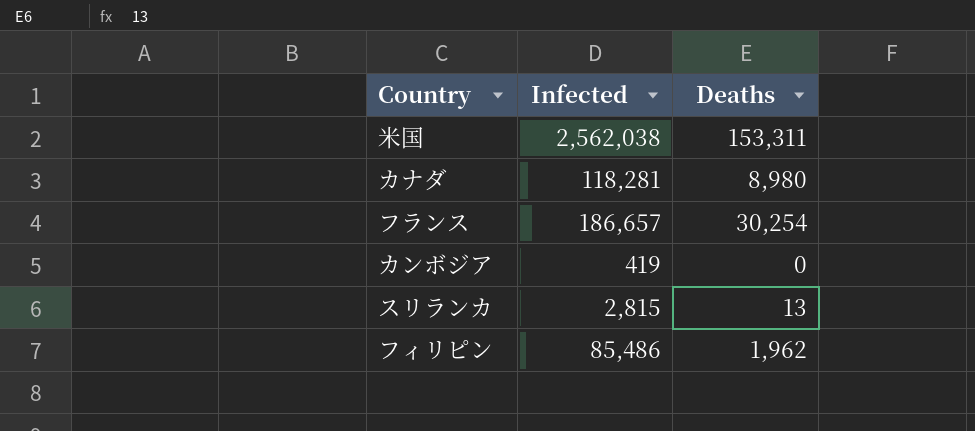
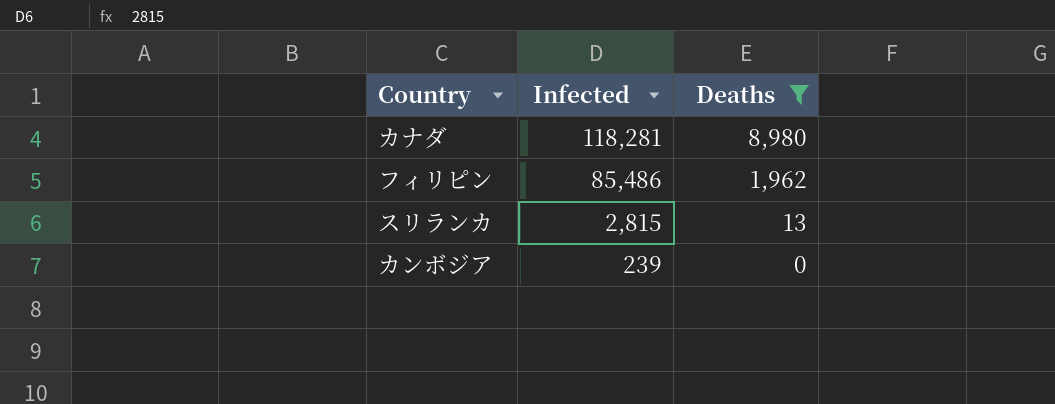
filter: none -> Deaths <= 8,980
row order: none -> Infected descending
カンボジア | Infected: 419 -> 239

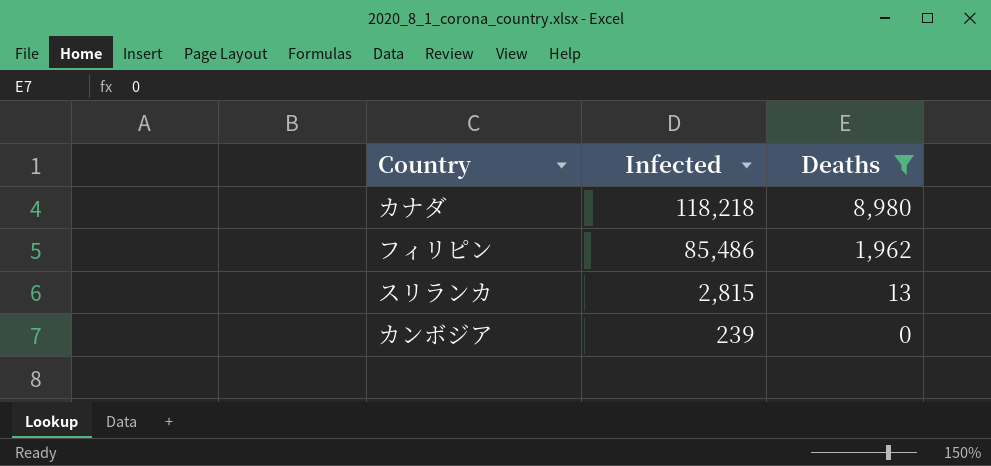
カナダ | Infected: 118,281 -> 118,218

